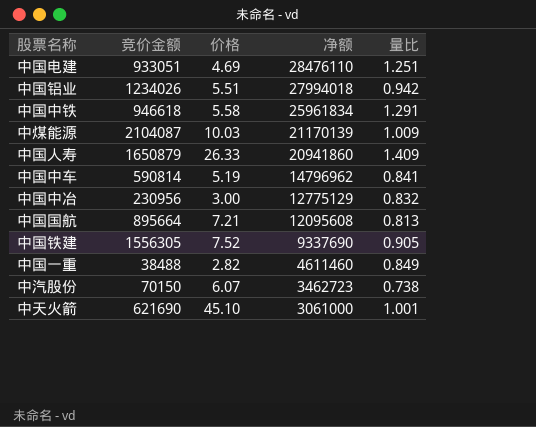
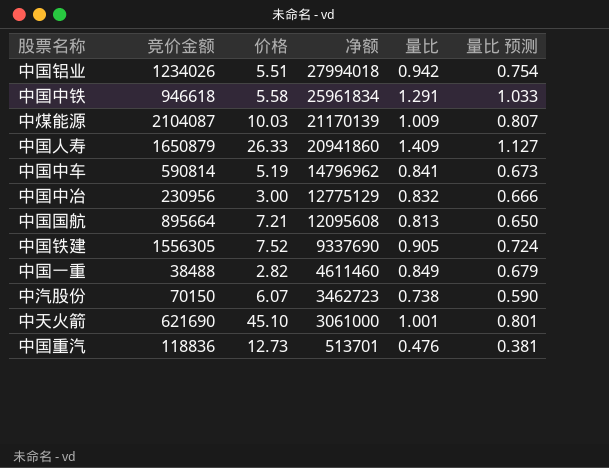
column 量比 预测 | formula: none -> [量比] * 0.8
row 中国电建: 933051 | 4.69 | 28476110 | 1.251 -> none
row 中国重汽: none -> 118836 | 12.73 | 513701 | 0.476 | 0.381

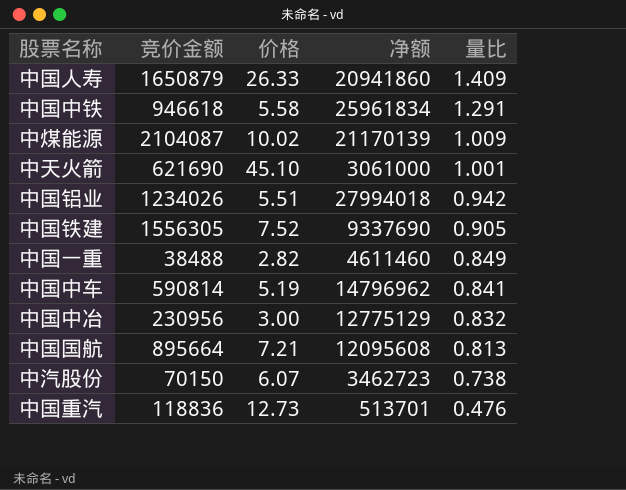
row order: 净额 descending -> 量比 descending
column 量比 预测 | formula: [量比] * 0.8 -> none
中煤能源 | 价格: 10.03 -> 10.02

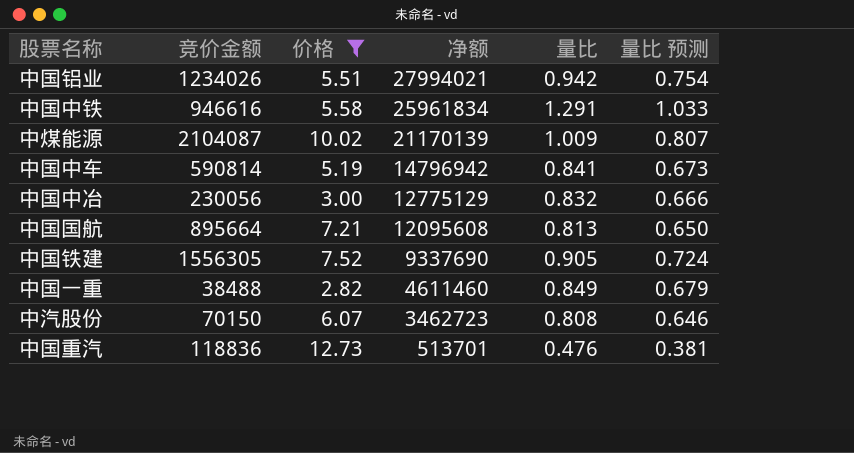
filter: none -> 价格 <= 12.73
row order: 量比 descending -> 净额 descending
column 量比 预测 | formula: none -> [量比] * 0.8
中国铝业 | 净额: 27994018 -> 27994021
中国中铁 | 竞价金额: 946618 -> 946616
中国中车 | 净额: 14796962 -> 14796942
中国中冶 | 竞价金额: 230956 -> 230056
中汽股份 | 量比: 0.738 -> 0.808

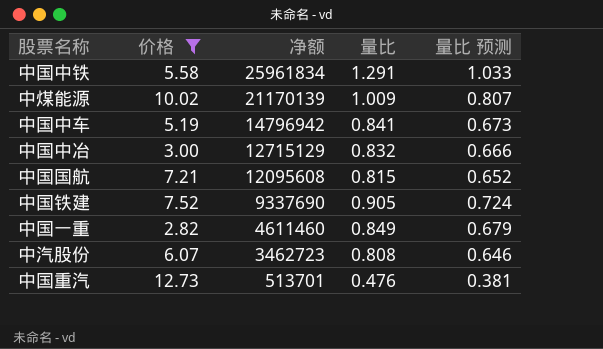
column 竞价金额 | position: 2 -> none
row 中国铝业: 1234026 | 5.51 | 27994021 | 0.942 | 0.754 -> none
中国中冶 | 净额: 12775129 -> 12715129
中国国航 | 量比: 0.813 -> 0.815
中国国航 | 量比 预测: 0.650 -> 0.652

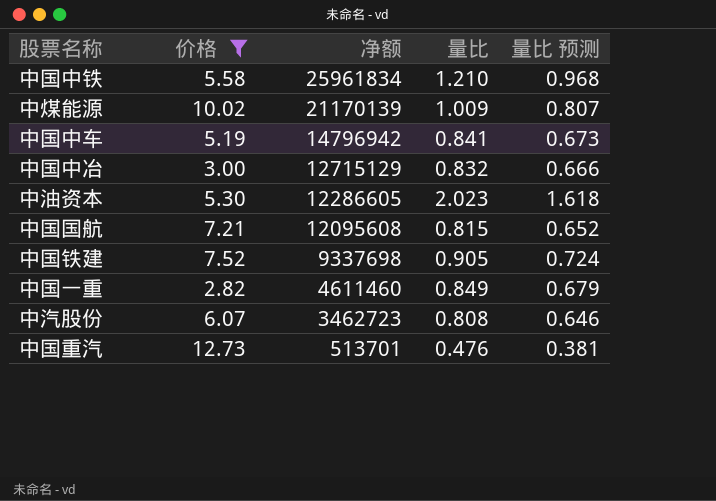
中国中铁 | 量比: 1.291 -> 1.210
中国中铁 | 量比 预测: 1.033 -> 0.968
row 中油资本: none -> 5.30 | 12286605 | 2.023 | 1.618
中国铁建 | 净额: 9337690 -> 9337698

